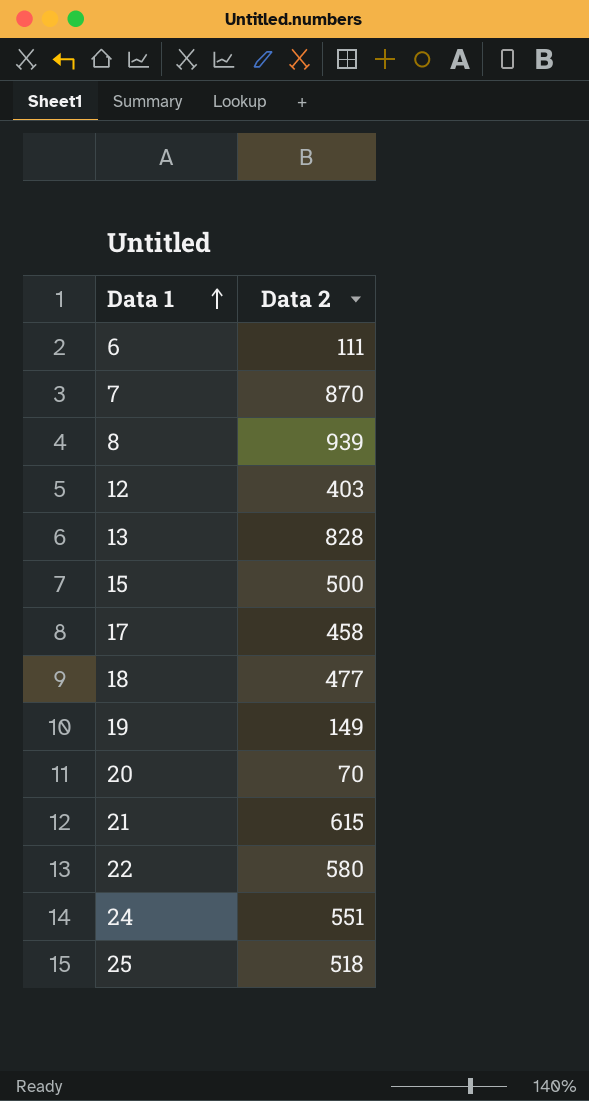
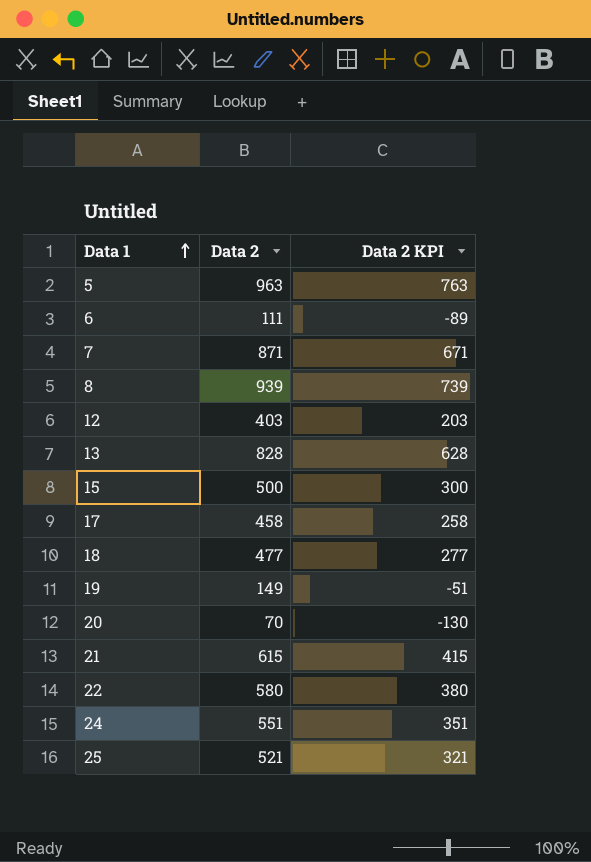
column Data 2 KPI | formula: none -> [Data 2] - 200
row 5: none -> 963 | 763
7 | Data 2: 870 -> 871
25 | Data 2: 518 -> 521

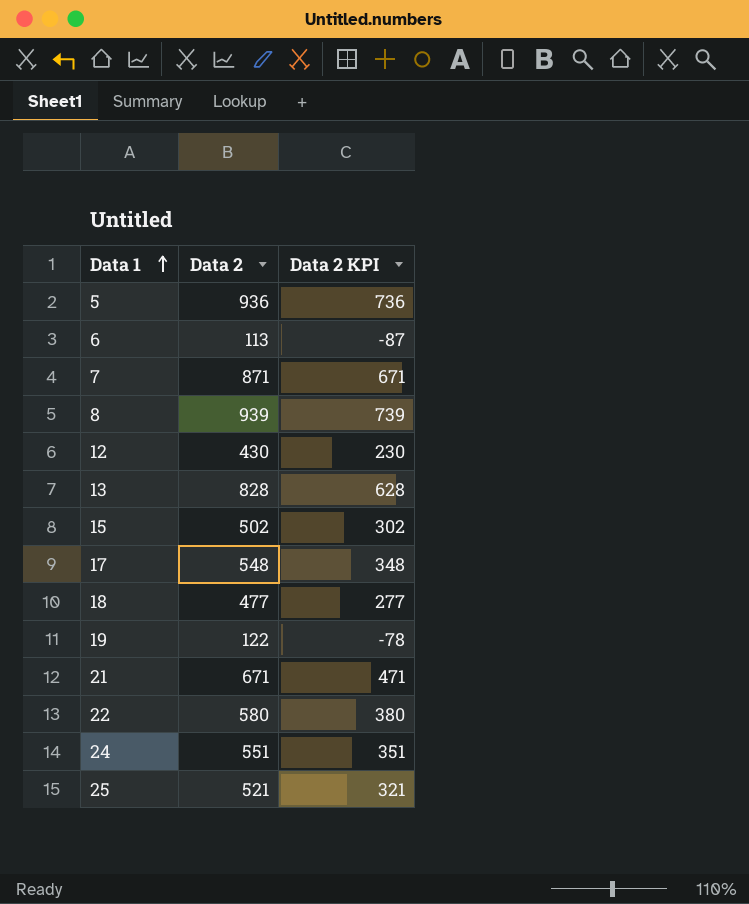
row 20: 70 | -130 -> none
5 | Data 2: 963 -> 936
5 | Data 2 KPI: 763 -> 736
6 | Data 2: 111 -> 113
6 | Data 2 KPI: -89 -> -87
12 | Data 2: 403 -> 430
12 | Data 2 KPI: 203 -> 230
15 | Data 2: 500 -> 502
15 | Data 2 KPI: 300 -> 302
17 | Data 2: 458 -> 548
17 | Data 2 KPI: 258 -> 348
19 | Data 2: 149 -> 122
19 | Data 2 KPI: -51 -> -78
21 | Data 2: 615 -> 671
21 | Data 2 KPI: 415 -> 471

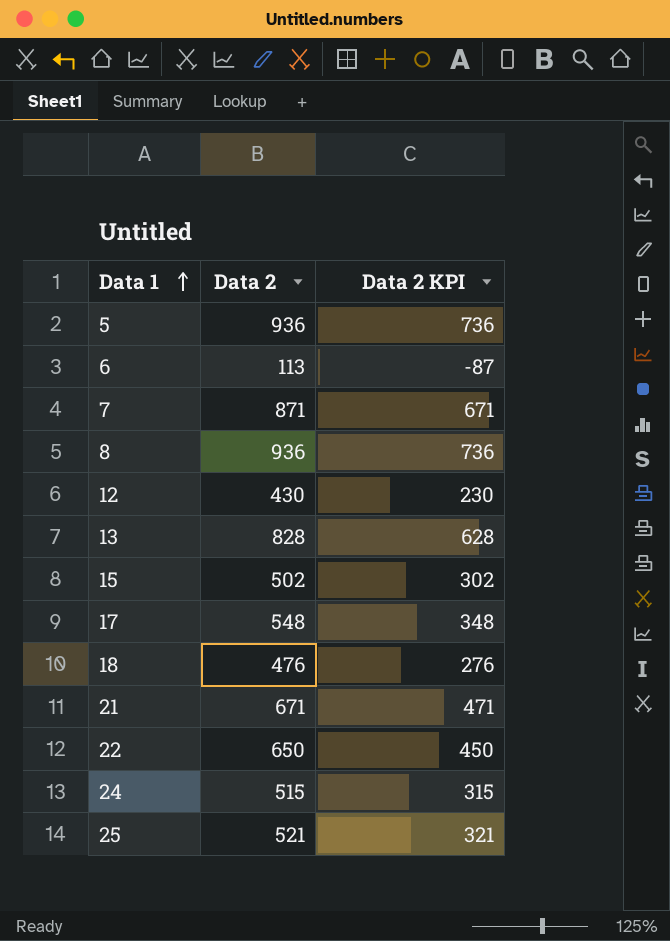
row 19: 122 | -78 -> none
8 | Data 2: 939 -> 936
8 | Data 2 KPI: 739 -> 736
18 | Data 2: 477 -> 476
18 | Data 2 KPI: 277 -> 276
22 | Data 2: 580 -> 650
22 | Data 2 KPI: 380 -> 450
24 | Data 2: 551 -> 515
24 | Data 2 KPI: 351 -> 315

